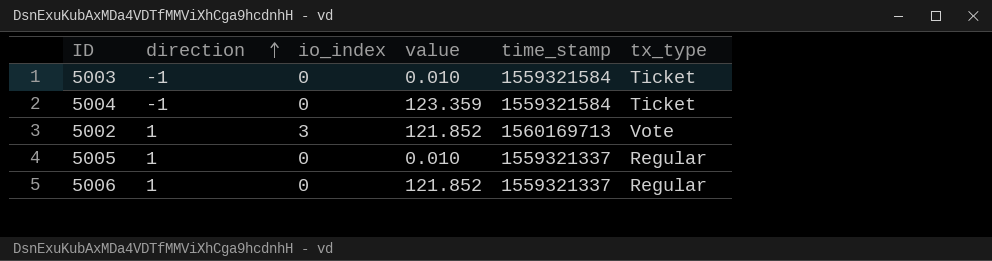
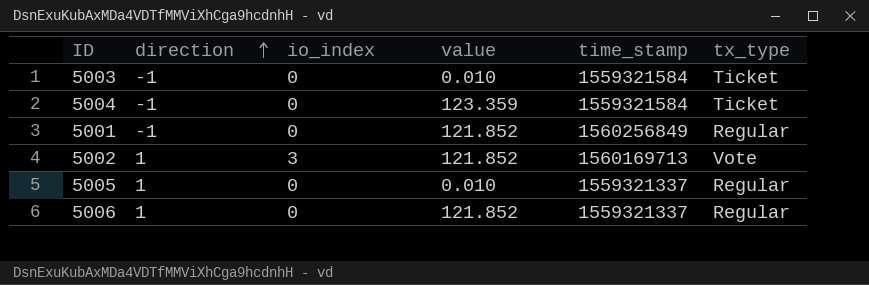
row 5001: none -> -1 | 0 | 121.852 | 1560256849 | Regular

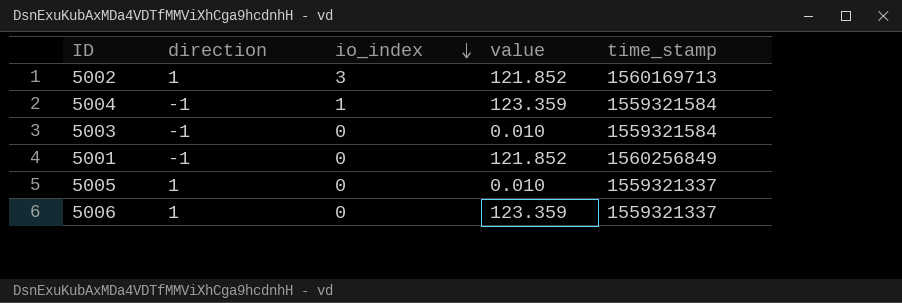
row order: direction ascending -> io_index descending
column tx_type | position: 6 -> none
5004 | io_index: 0 -> 1
5006 | value: 121.852 -> 123.359

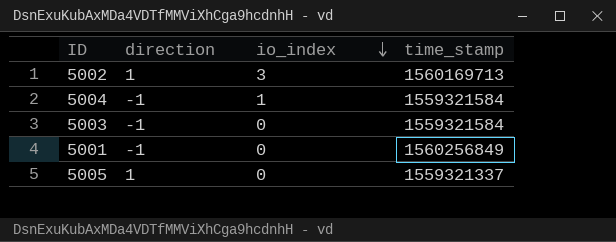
column value | position: 4 -> none
row 5006: 1 | 0 | 123.359 | 1559321337 -> none

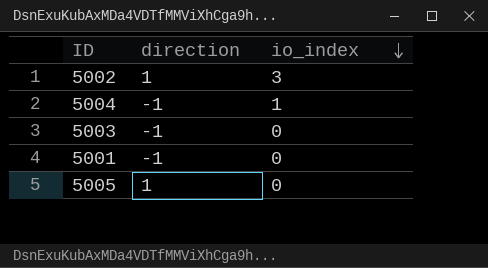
column time_stamp | position: 4 -> none

